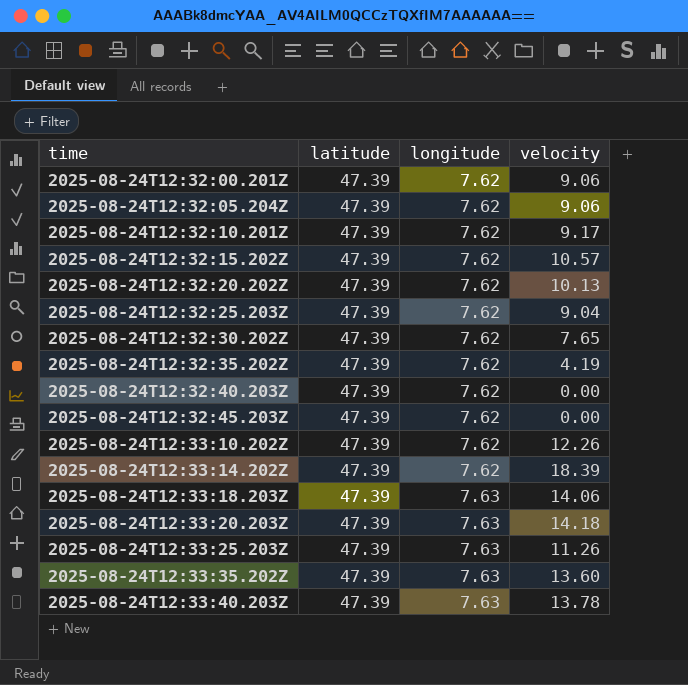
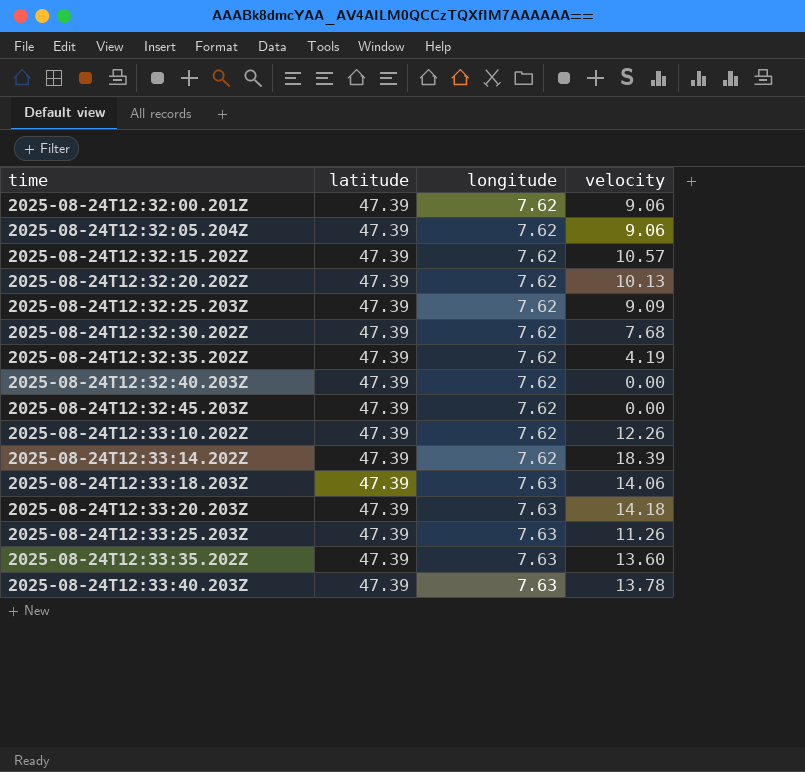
row 2025-08-24T12:32:10.201Z: 47.39 | 7.62 | 9.17 -> none
2025-08-24T12:32:25.203Z | velocity: 9.04 -> 9.09
2025-08-24T12:32:30.202Z | velocity: 7.65 -> 7.68

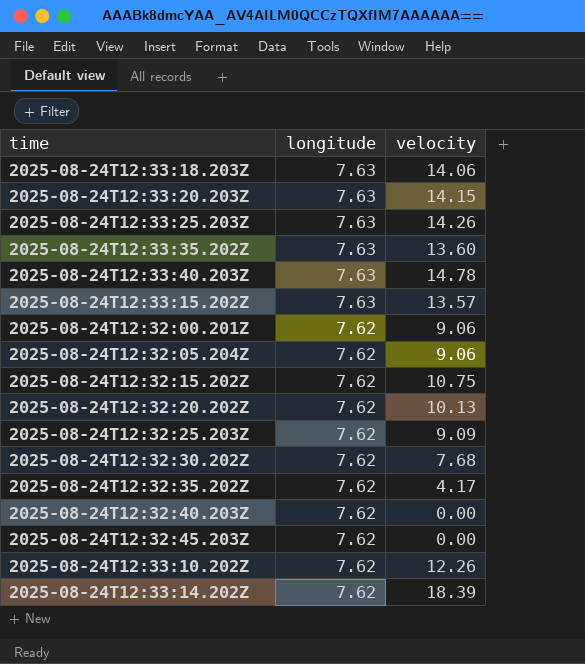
row order: time ascending -> longitude descending
column latitude | position: 2 -> none
2025-08-24T12:33:20.203Z | velocity: 14.18 -> 14.15
2025-08-24T12:33:25.203Z | velocity: 11.26 -> 14.26
2025-08-24T12:33:40.203Z | velocity: 13.78 -> 14.78
row 2025-08-24T12:33:15.202Z: none -> 7.63 | 13.57
2025-08-24T12:32:15.202Z | velocity: 10.57 -> 10.75
2025-08-24T12:32:35.202Z | velocity: 4.19 -> 4.17

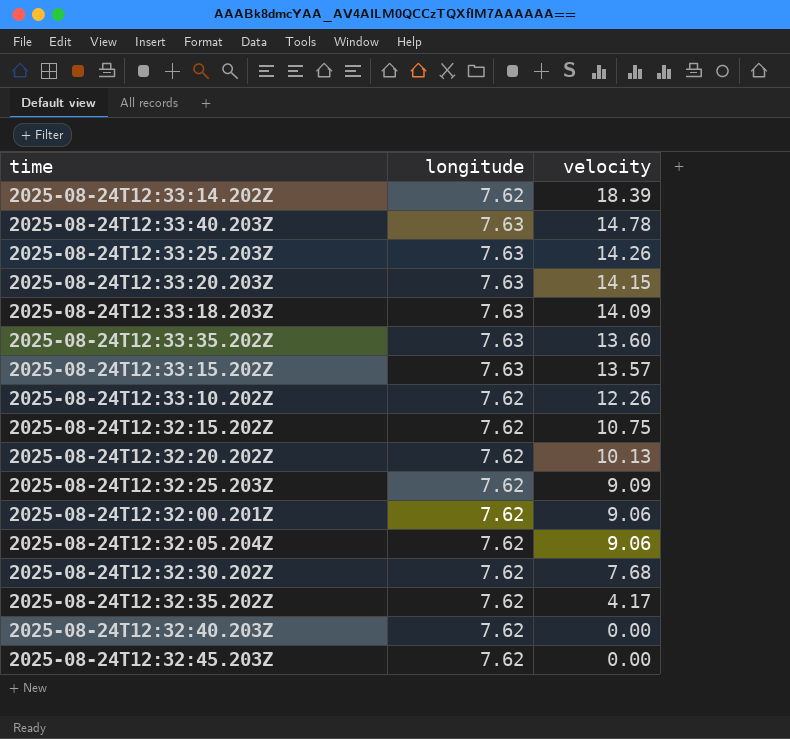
row order: longitude descending -> velocity descending
2025-08-24T12:33:18.203Z | velocity: 14.06 -> 14.09

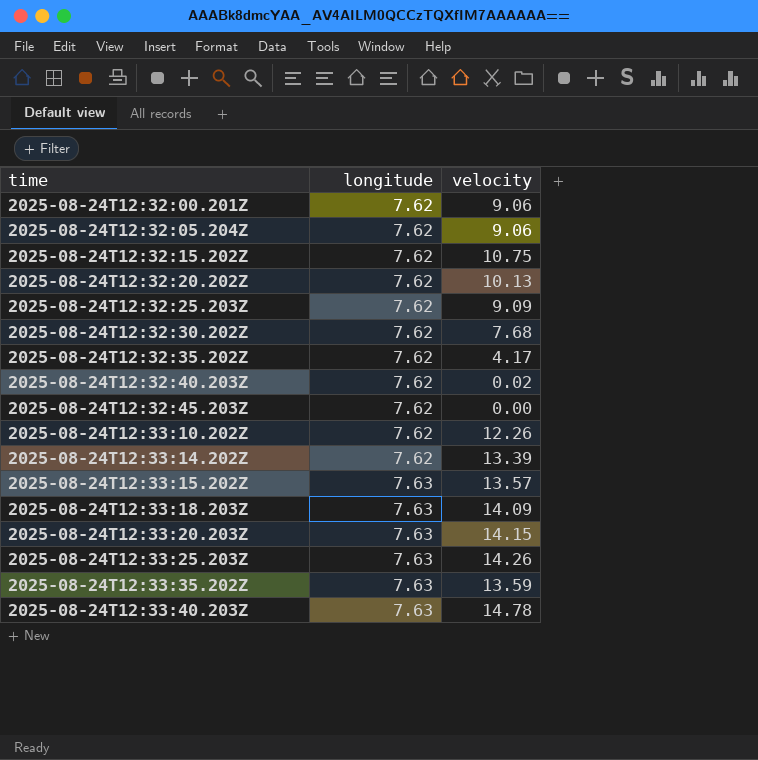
row order: velocity descending -> time ascending
2025-08-24T12:32:40.203Z | velocity: 0.00 -> 0.02
2025-08-24T12:33:14.202Z | velocity: 18.39 -> 13.39
2025-08-24T12:33:35.202Z | velocity: 13.60 -> 13.59

